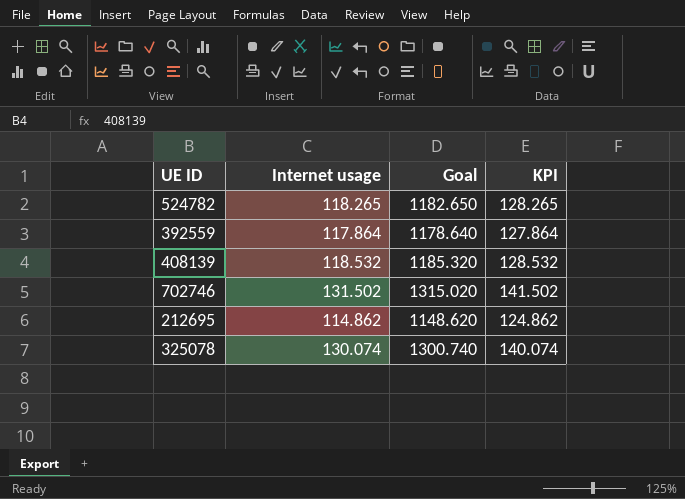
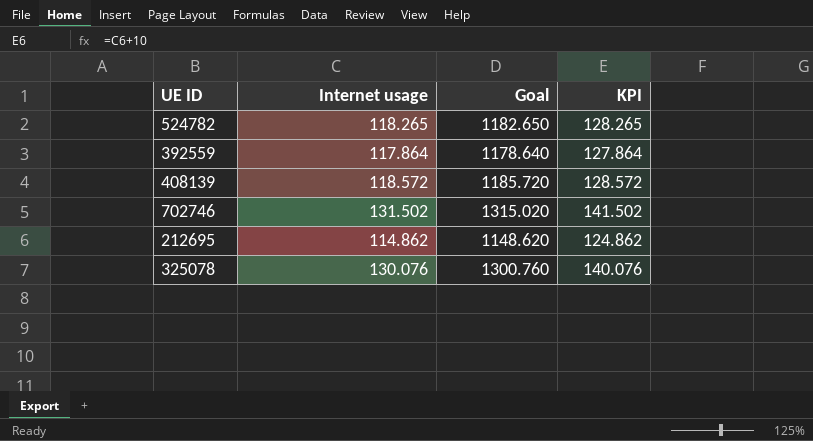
408139 | Internet usage: 118.532 -> 118.572
408139 | Goal: 1185.320 -> 1185.720
408139 | KPI: 128.532 -> 128.572
325078 | Internet usage: 130.074 -> 130.076
325078 | Goal: 1300.740 -> 1300.760
325078 | KPI: 140.074 -> 140.076

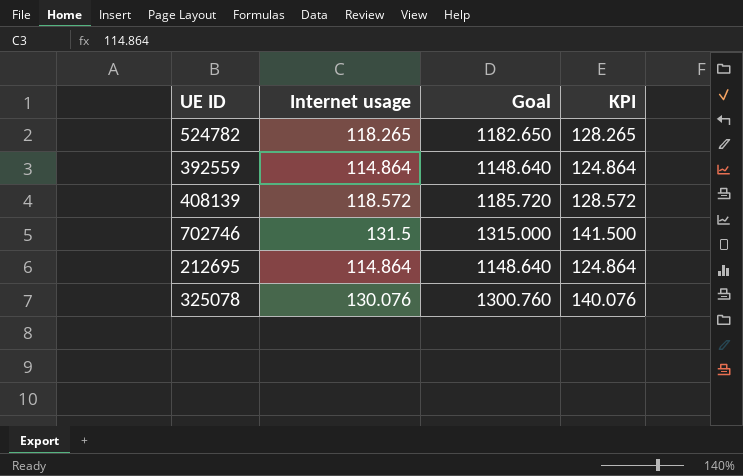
392559 | Internet usage: 117.864 -> 114.864
392559 | Goal: 1178.640 -> 1148.640
392559 | KPI: 127.864 -> 124.864
702746 | Internet usage: 131.502 -> 131.5
702746 | Goal: 1315.020 -> 1315.000
702746 | KPI: 141.502 -> 141.500
212695 | Internet usage: 114.862 -> 114.864
212695 | Goal: 1148.620 -> 1148.640
212695 | KPI: 124.862 -> 124.864

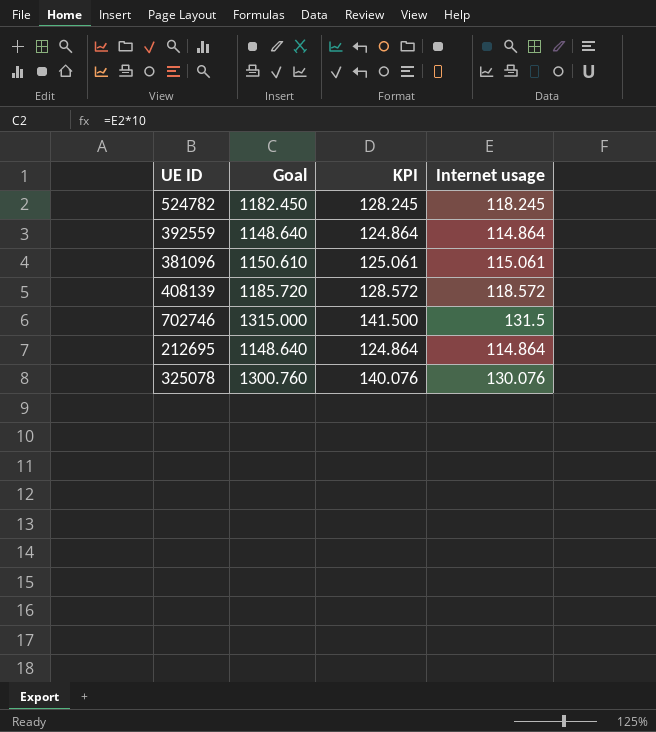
column Internet usage | position: 2 -> 4
524782 | Goal: 1182.650 -> 1182.450
524782 | KPI: 128.265 -> 128.245
524782 | Internet usage: 118.265 -> 118.245
row 381096: none -> 1150.610 | 125.061 | 115.061

